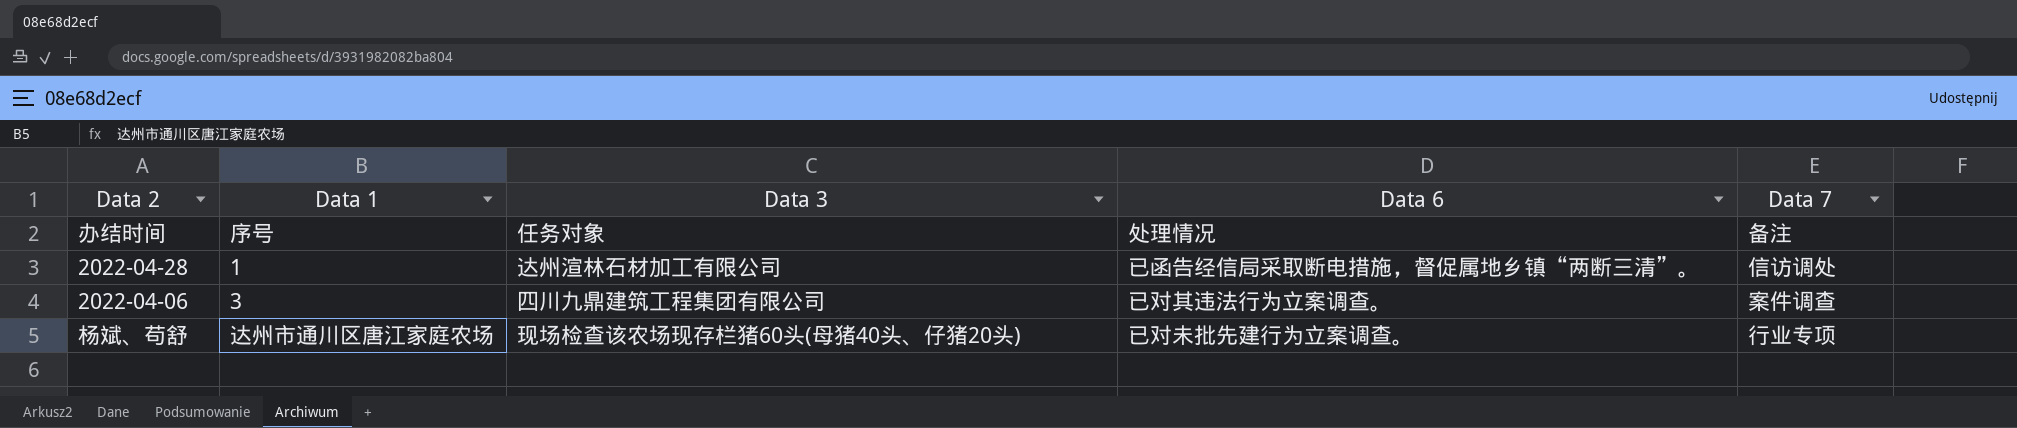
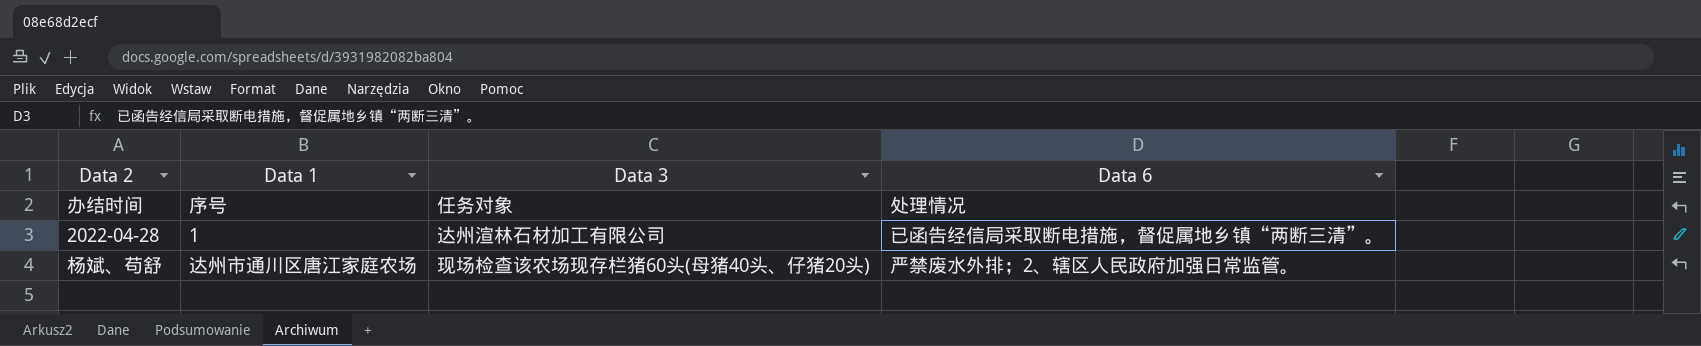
column Data 7 | position: 5 -> none
row 2022-04-06: 3 | 四川九鼎建筑工程集团有限公司 | 已对其违法行为立案调查。 | 案件调查 -> none
杨斌、苟舒 | Data 6: 已对未批先建行为立案调查。 -> 严禁废水外排；2、辖区人民政府加强日常监管。

